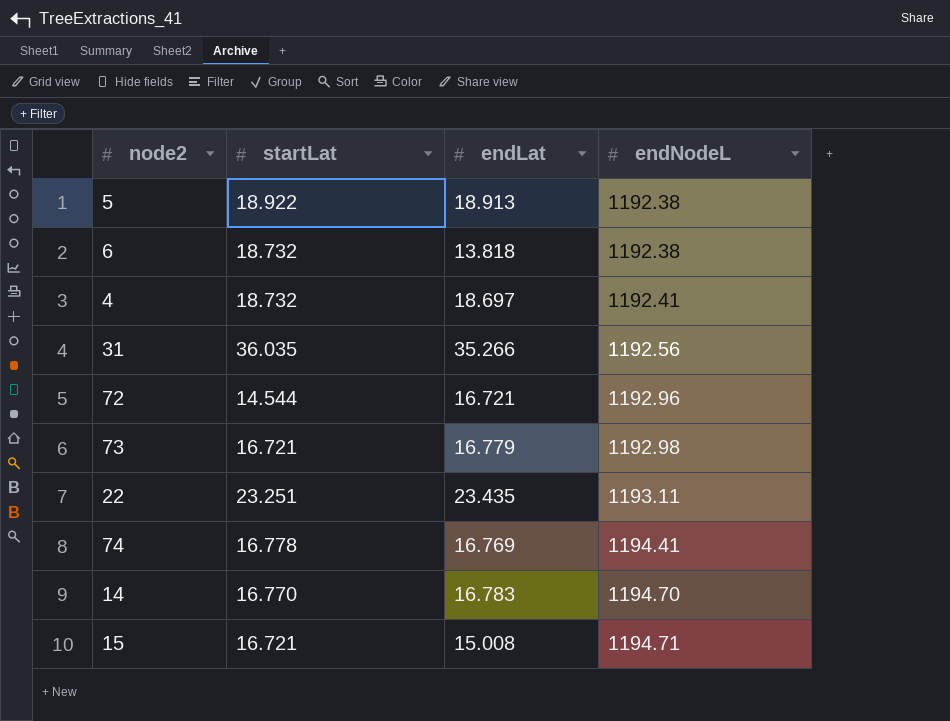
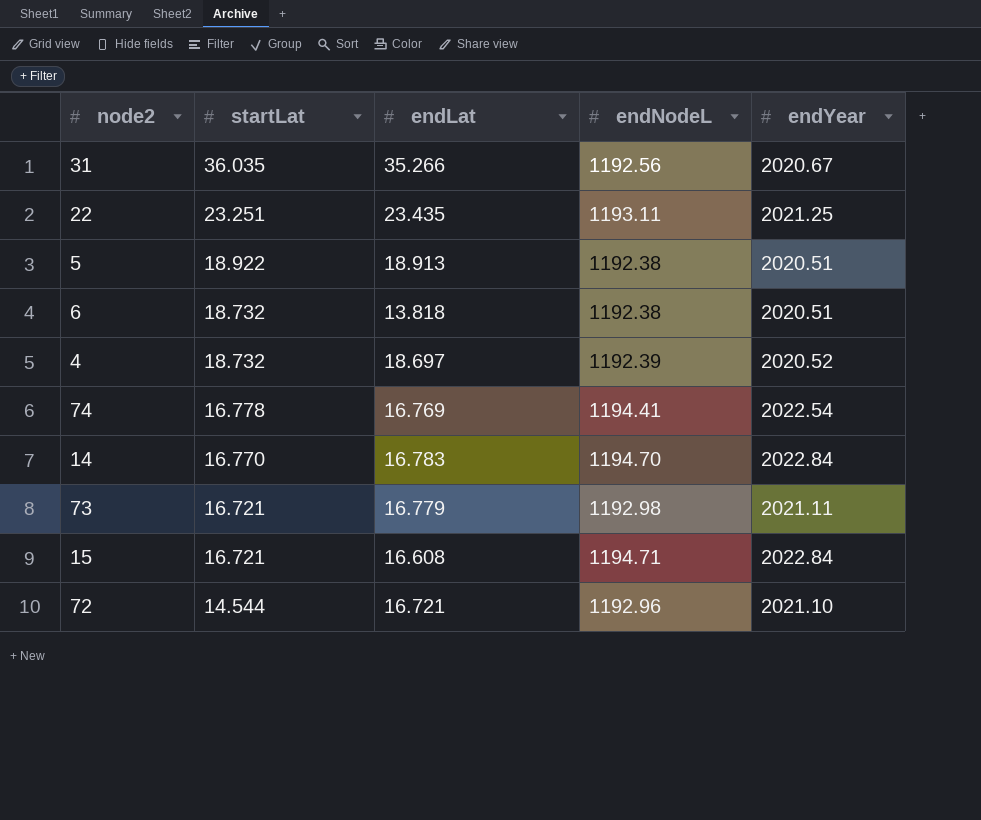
row order: endNodeL ascending -> startLat descending
column endYear | position: none -> 5
4 | endNodeL: 1192.41 -> 1192.39
15 | endLat: 15.008 -> 16.608

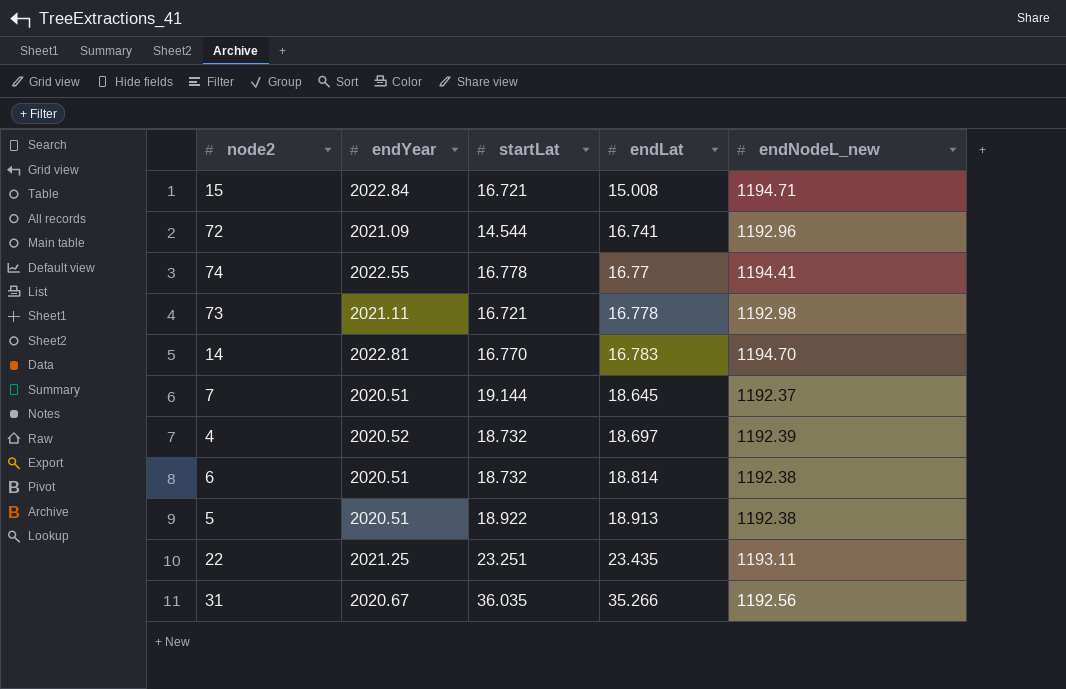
row order: startLat descending -> endLat ascending
column endYear | position: 5 -> 2
column name: endNodeL -> endNodeL_new
15 | endLat: 16.608 -> 15.008
72 | endYear: 2021.10 -> 2021.09
72 | endLat: 16.721 -> 16.741
74 | endYear: 2022.54 -> 2022.55
74 | endLat: 16.769 -> 16.77
73 | endLat: 16.779 -> 16.778
14 | endYear: 2022.84 -> 2022.81
row 7: none -> 2020.51 | 19.144 | 18.645 | 1192.37
6 | endLat: 13.818 -> 18.814

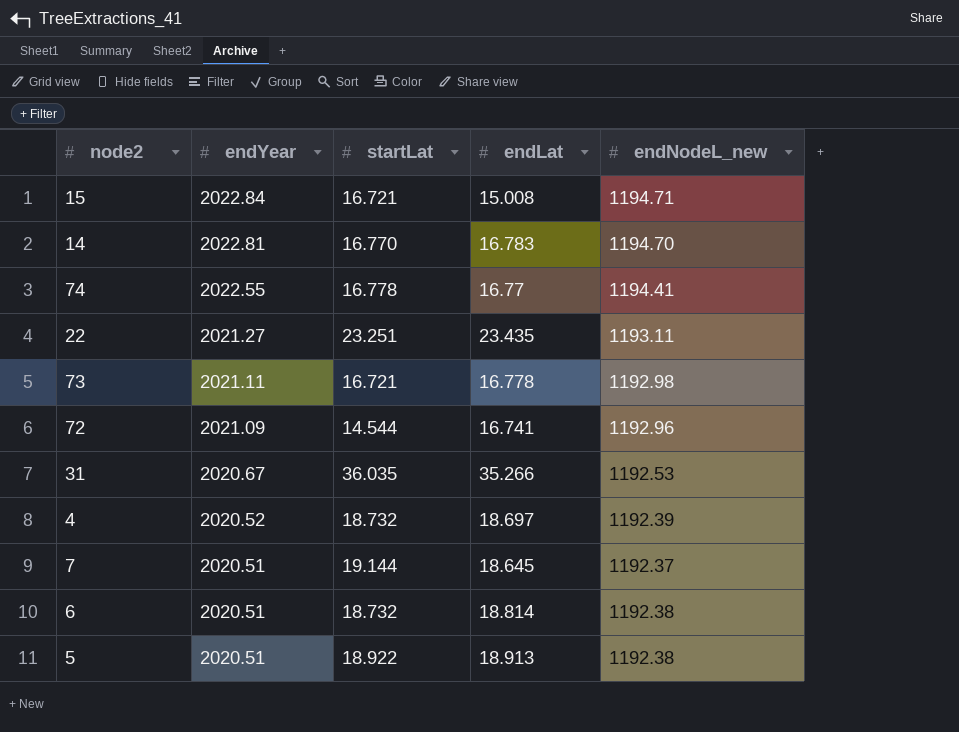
row order: endLat ascending -> endYear descending
22 | endYear: 2021.25 -> 2021.27
31 | endNodeL_new: 1192.56 -> 1192.53

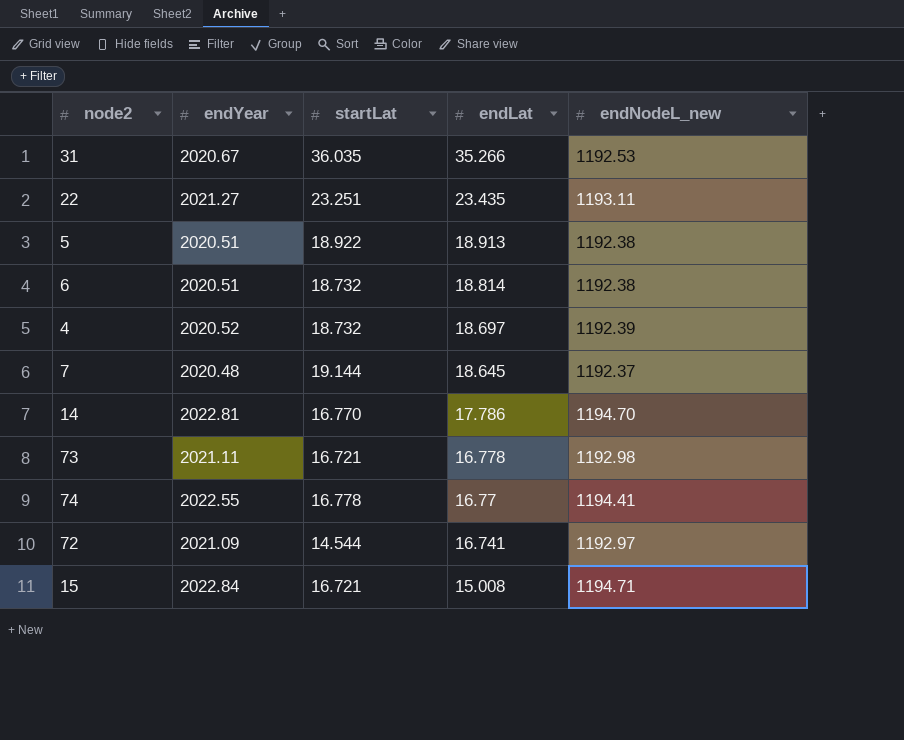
row order: endYear descending -> endLat descending
7 | endYear: 2020.51 -> 2020.48
14 | endLat: 16.783 -> 17.786
72 | endNodeL_new: 1192.96 -> 1192.97

